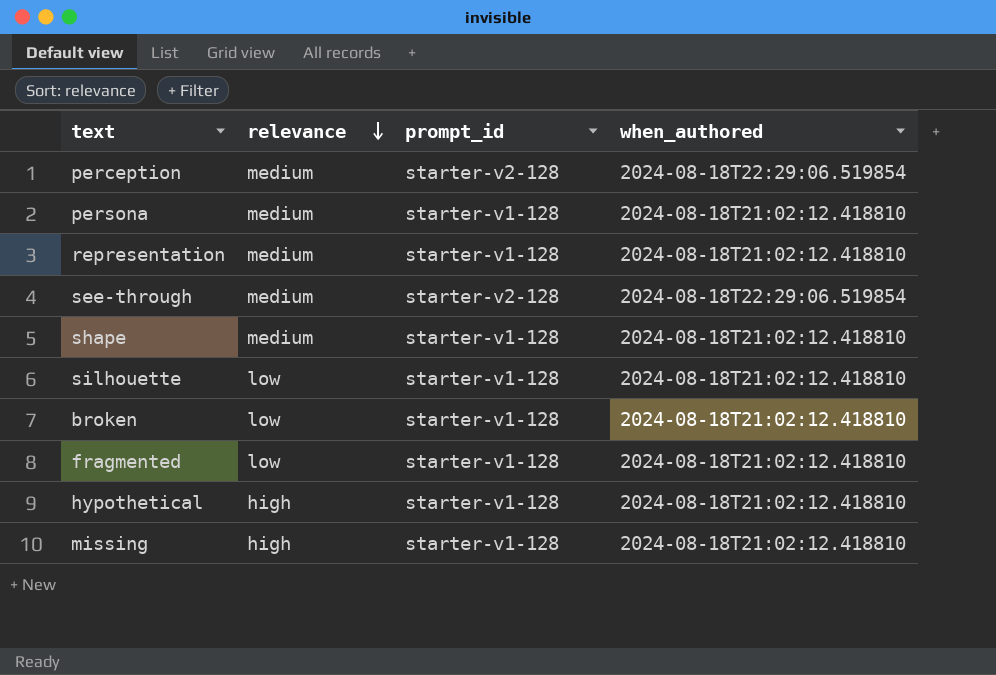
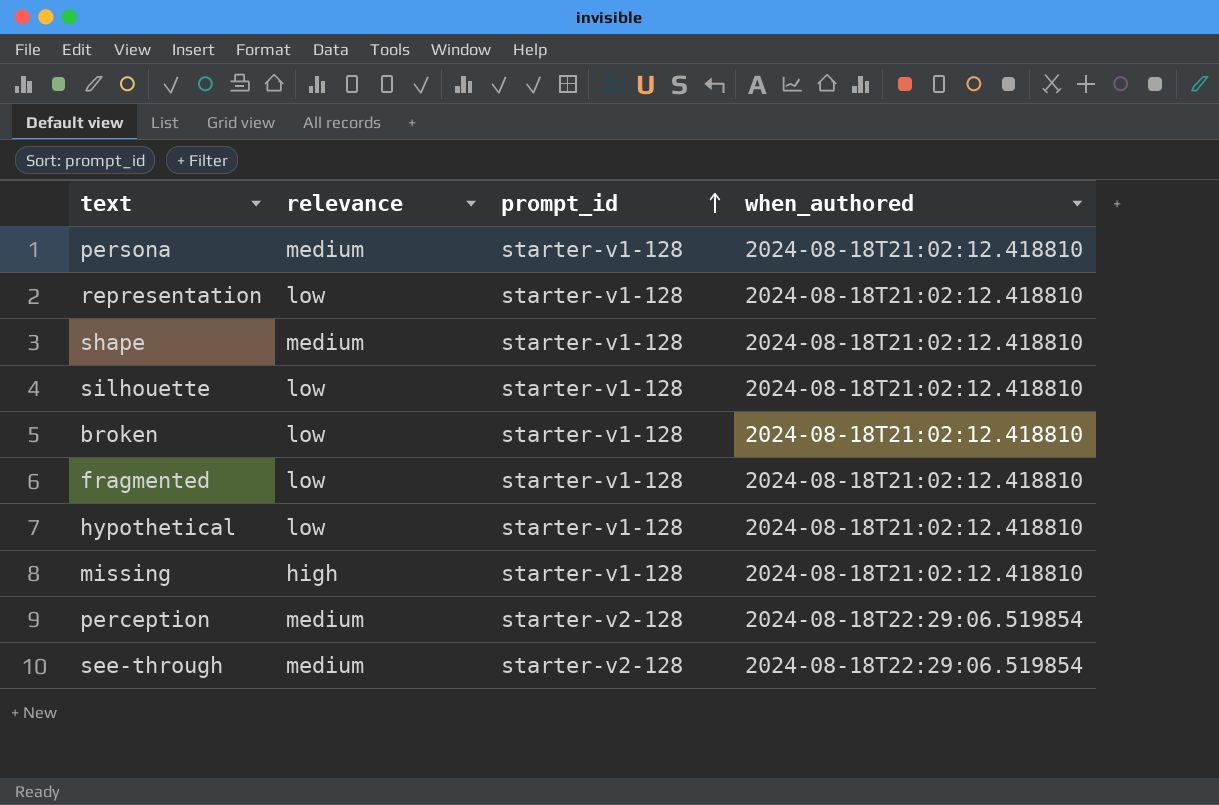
row order: relevance descending -> prompt_id ascending
representation | relevance: medium -> low
hypothetical | relevance: high -> low

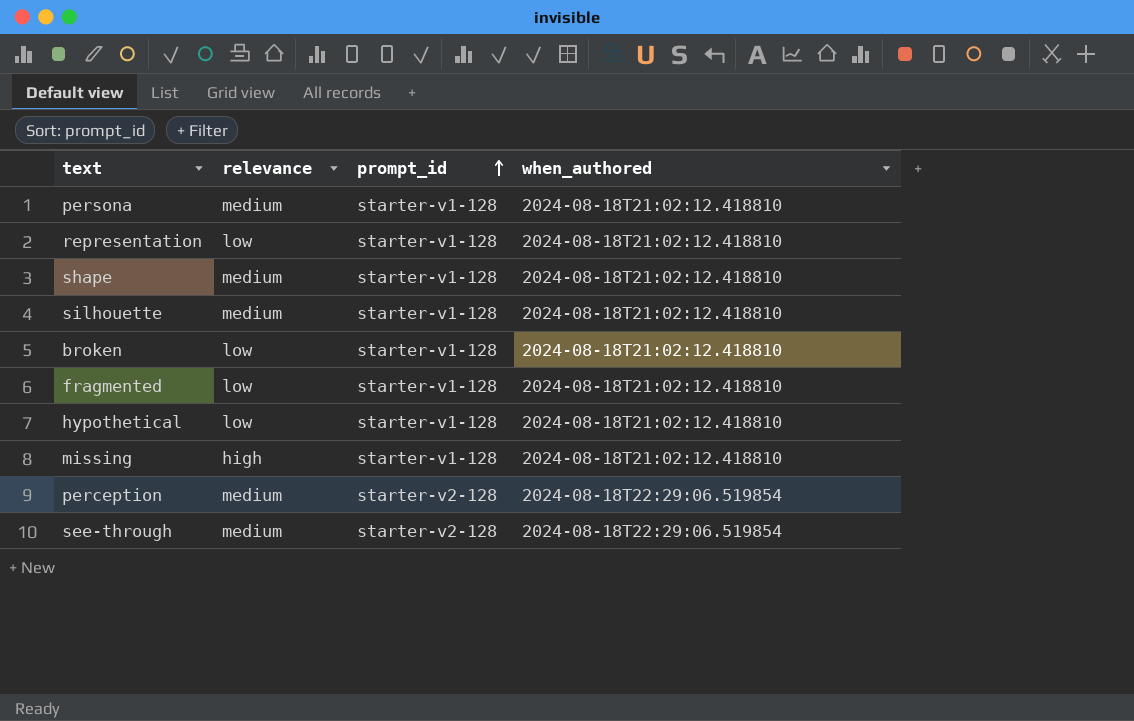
silhouette | relevance: low -> medium

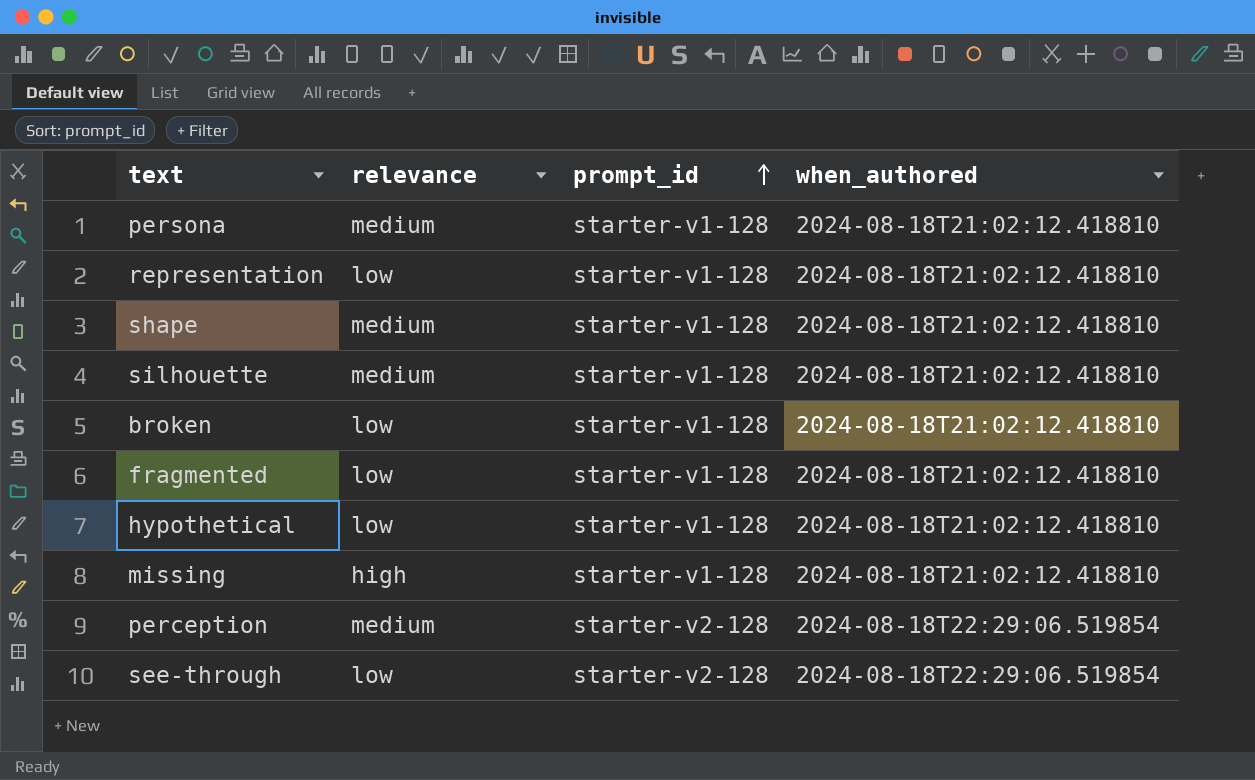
see-through | relevance: medium -> low

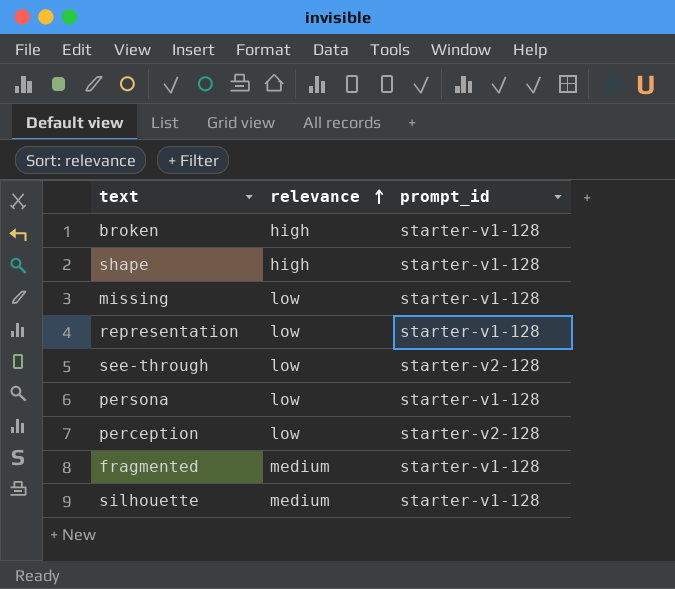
row order: prompt_id ascending -> relevance ascending
column when_authored | position: 4 -> none
row hypothetical: low | starter-v1-128 | 2024-08-18T21:02:12.418810 -> none
broken | relevance: low -> high
shape | relevance: medium -> high
missing | relevance: high -> low
persona | relevance: medium -> low
perception | relevance: medium -> low
fragmented | relevance: low -> medium

